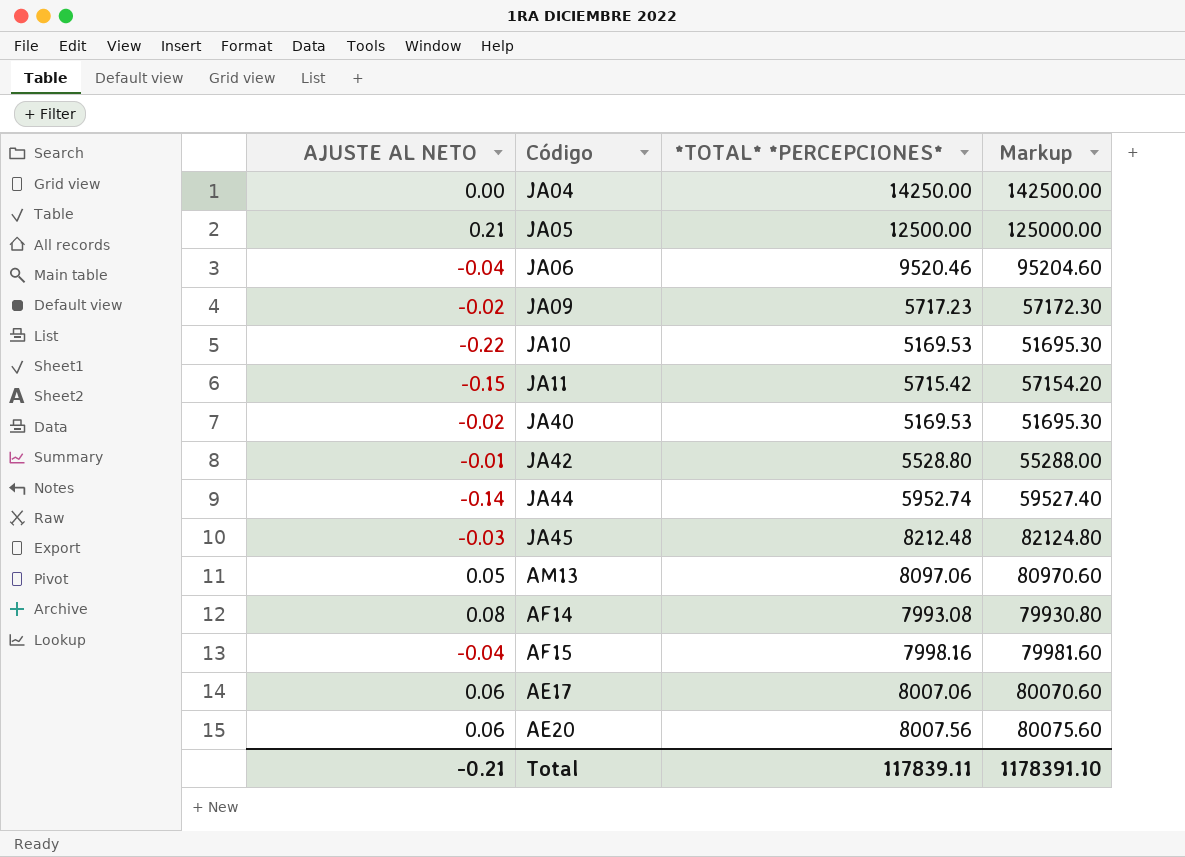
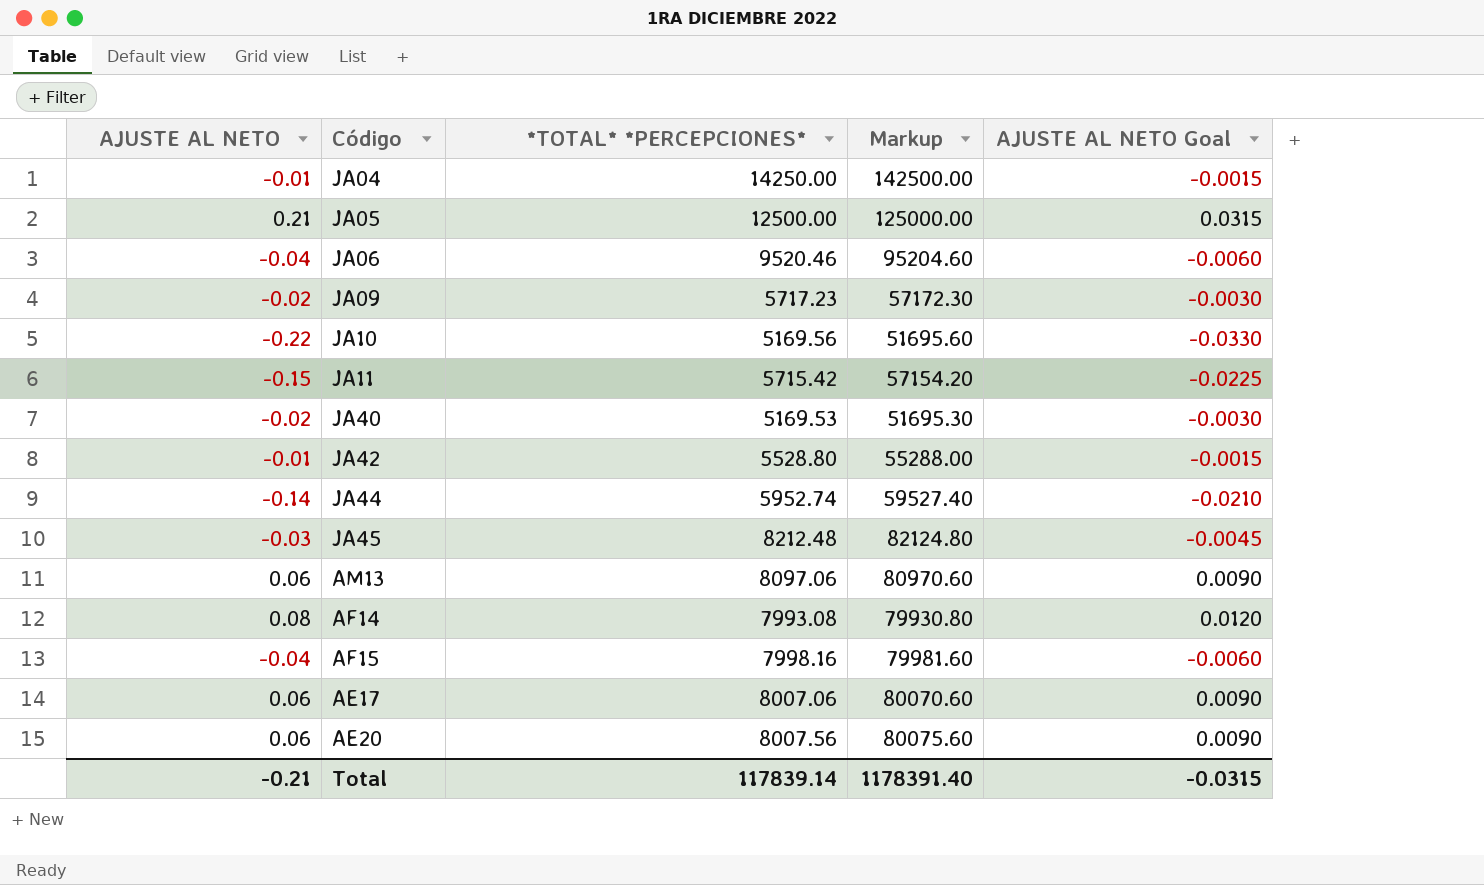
column AJUSTE AL NETO Goal | formula: none -> [AJUSTE AL NETO] * 0.15
JA04 | AJUSTE AL NETO: 0.00 -> -0.01
JA10 | *TOTAL* *PERCEPCIONES*: 5169.53 -> 5169.56
JA10 | Markup: 51695.30 -> 51695.60
AM13 | AJUSTE AL NETO: 0.05 -> 0.06
Total | *TOTAL* *PERCEPCIONES*: 117839.11 -> 117839.14
Total | Markup: 1178391.10 -> 1178391.40

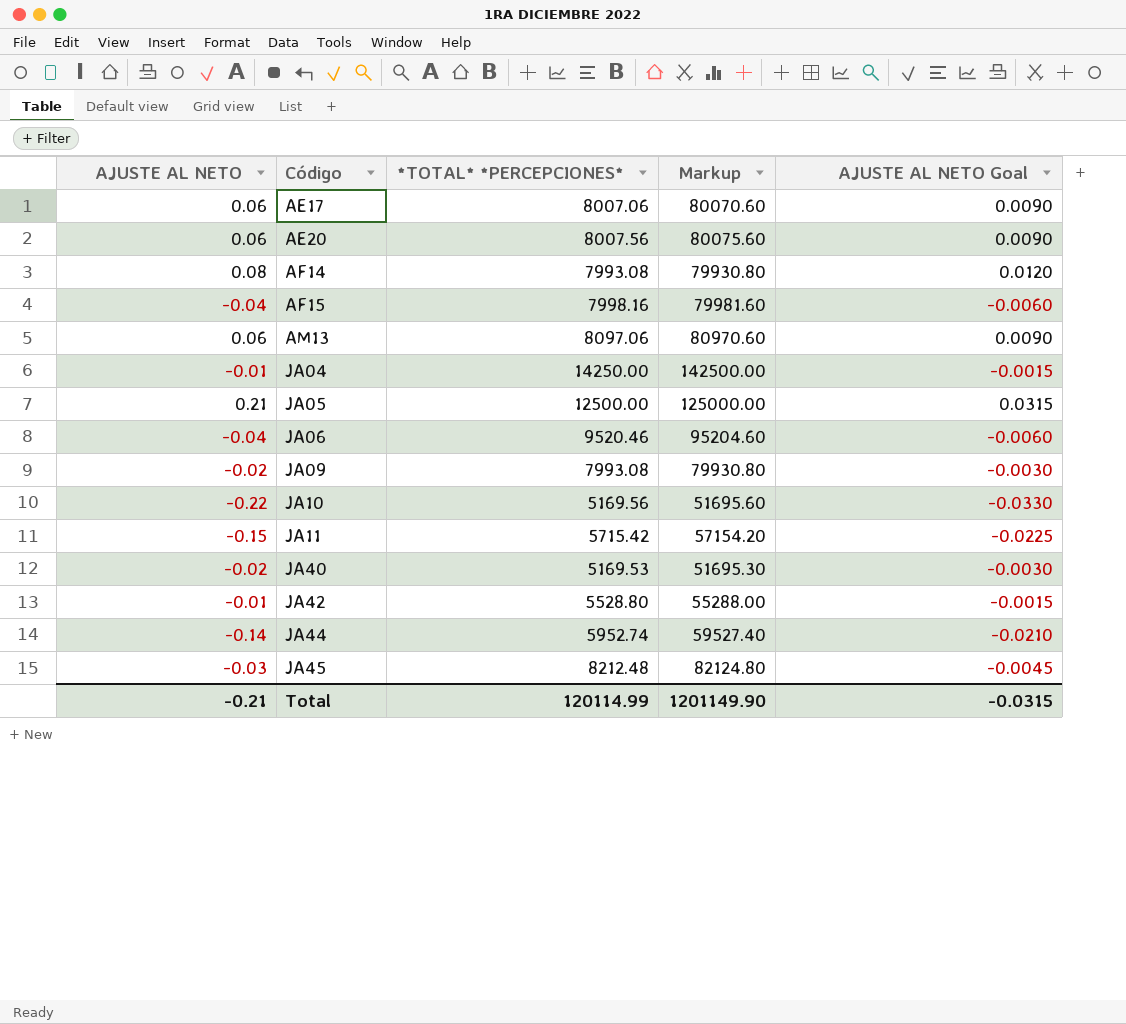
row order: none -> Código ascending
JA09 | *TOTAL* *PERCEPCIONES*: 5717.23 -> 7993.08
JA09 | Markup: 57172.30 -> 79930.80
Total | *TOTAL* *PERCEPCIONES*: 117839.14 -> 120114.99
Total | Markup: 1178391.40 -> 1201149.90

